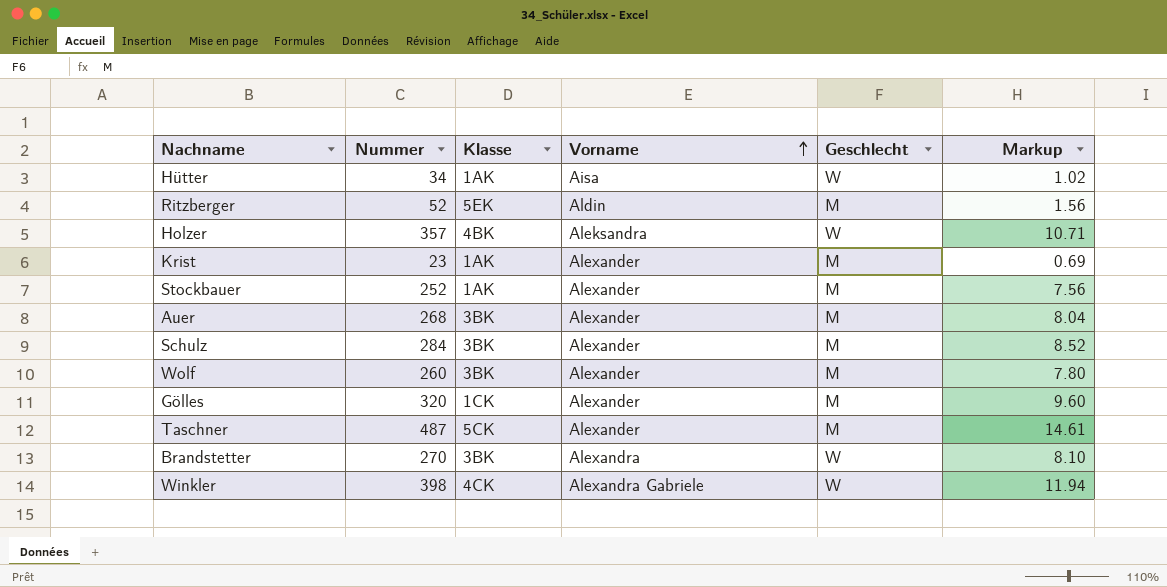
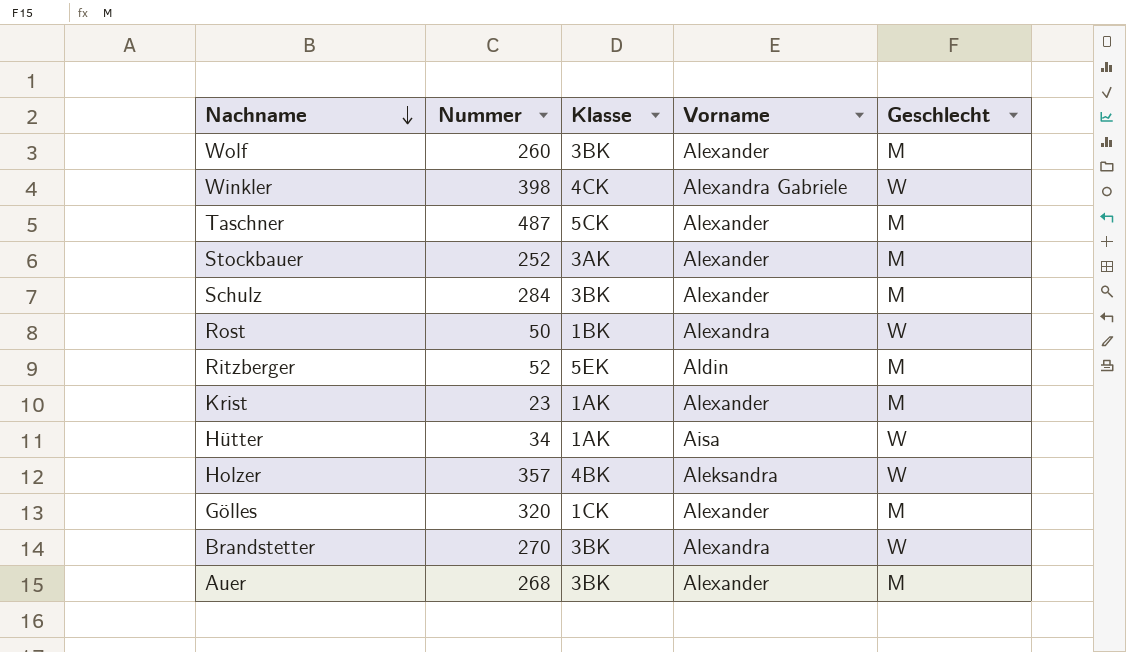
row order: Vorname ascending -> Nachname descending
column Markup | formula: [Nummer] * 0.03 -> none
Stockbauer | Klasse: 1AK -> 3AK
row Rost: none -> 50 | 1BK | Alexandra | W

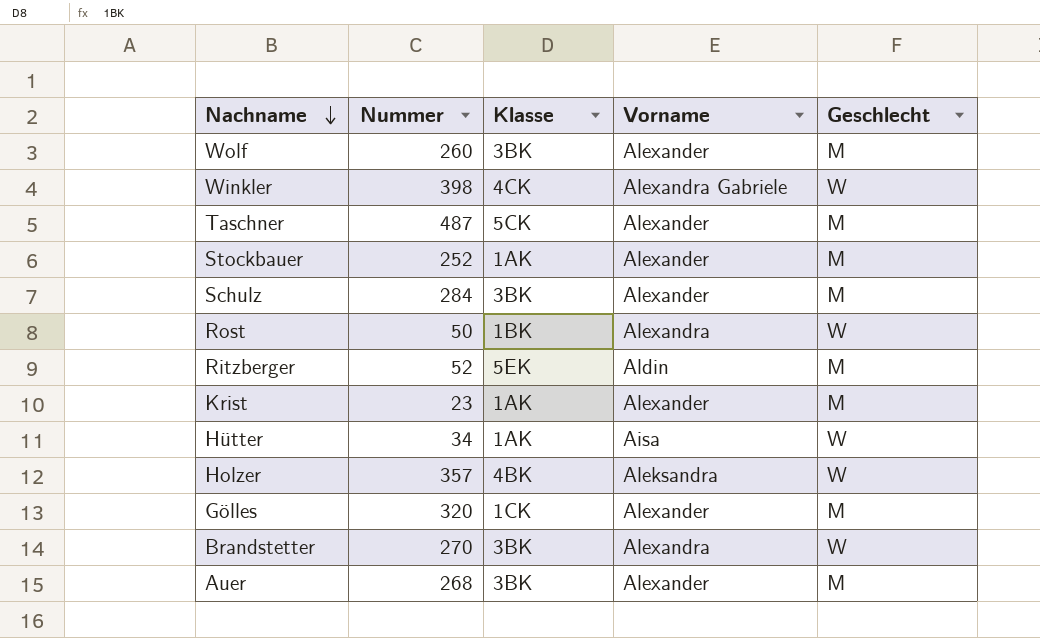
Stockbauer | Klasse: 3AK -> 1AK

